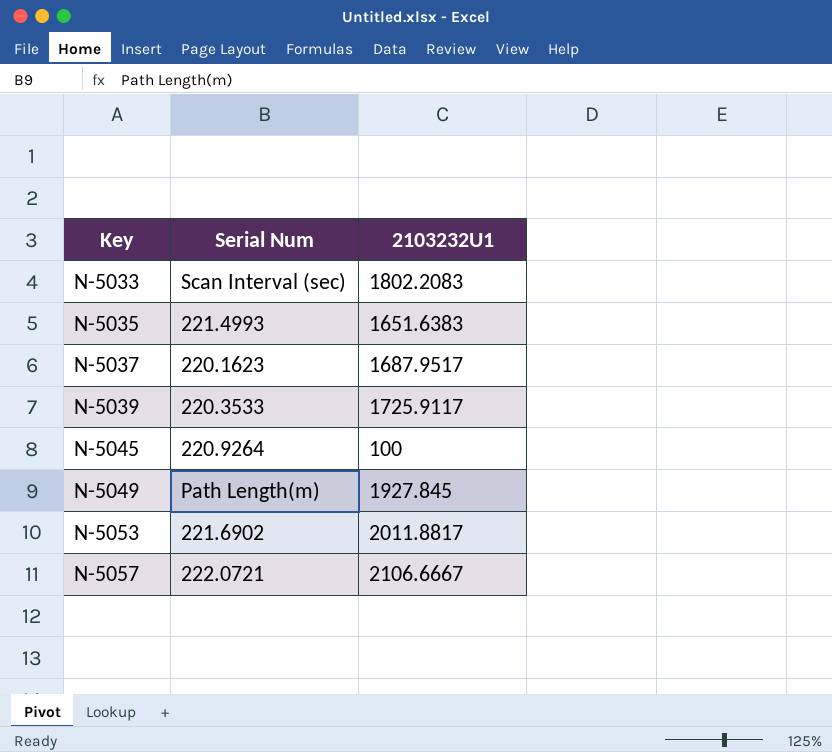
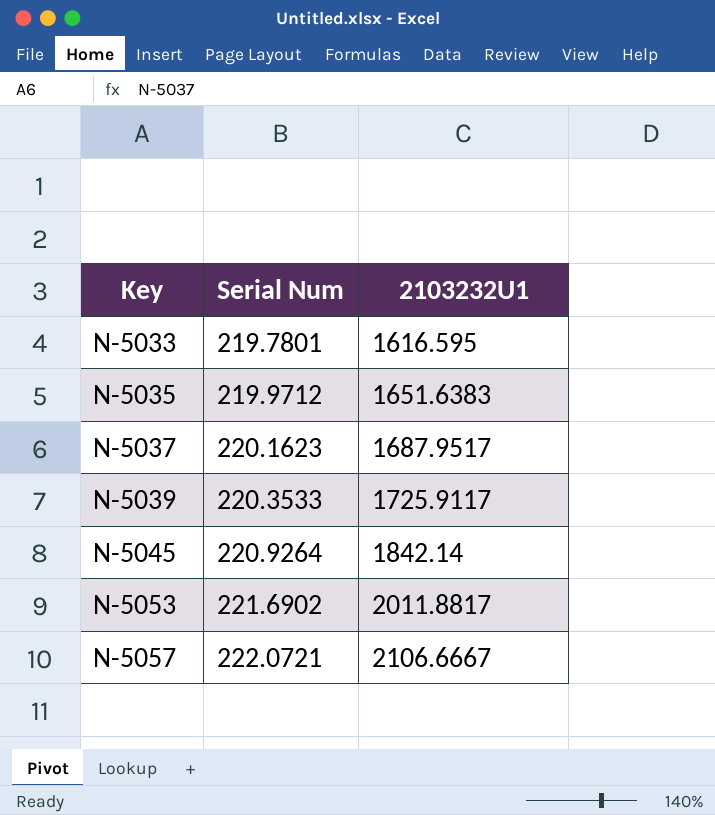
row N-5049: Path Length(m) | 1927.845 -> none
N-5033 | Serial Num: Scan Interval (sec) -> 219.7801
N-5033 | 2103232U1: 1802.2083 -> 1616.595
N-5035 | Serial Num: 221.4993 -> 219.9712
N-5045 | 2103232U1: 100 -> 1842.14

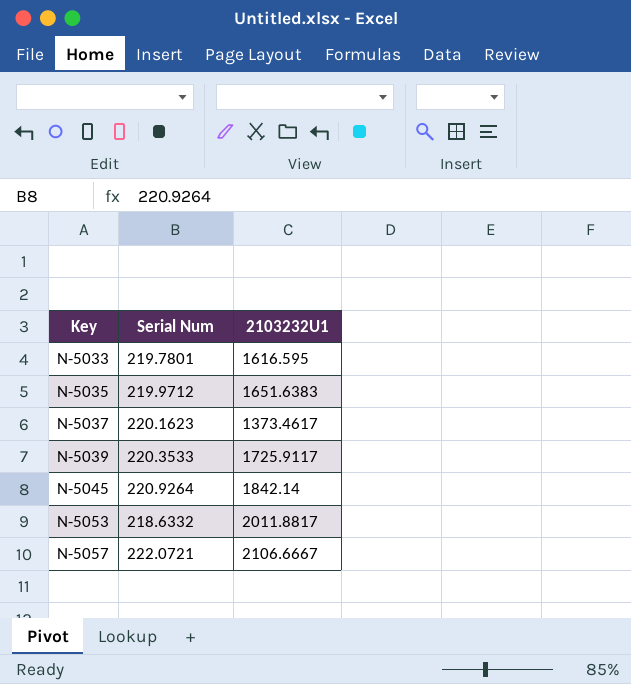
N-5037 | 2103232U1: 1687.9517 -> 1373.4617
N-5053 | Serial Num: 221.6902 -> 218.6332

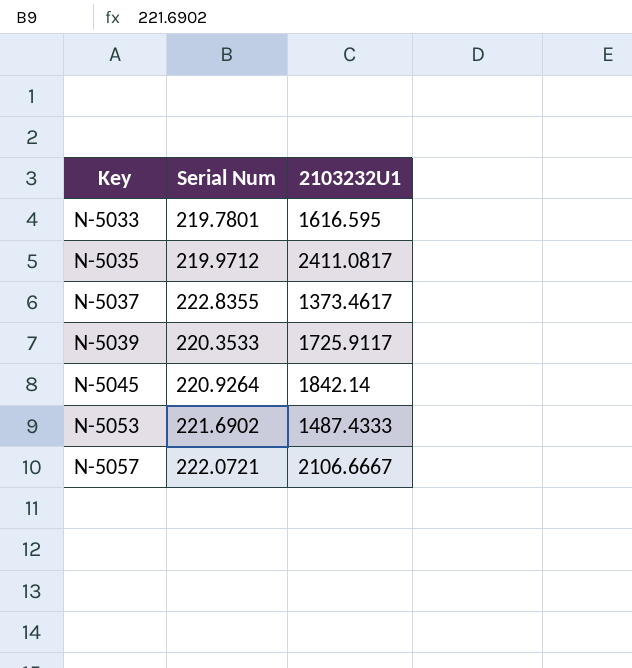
N-5035 | 2103232U1: 1651.6383 -> 2411.0817
N-5037 | Serial Num: 220.1623 -> 222.8355
N-5053 | Serial Num: 218.6332 -> 221.6902
N-5053 | 2103232U1: 2011.8817 -> 1487.4333

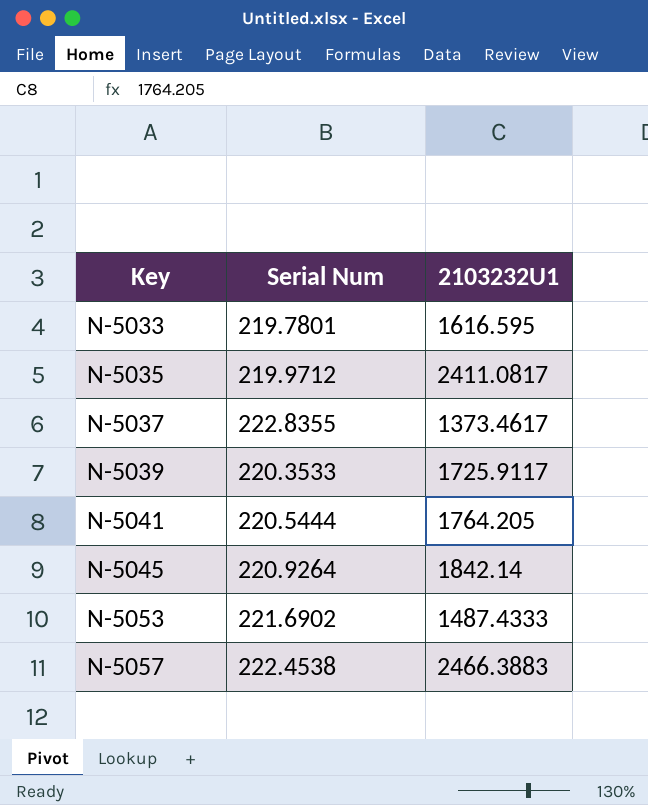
row N-5041: none -> 220.5444 | 1764.205
N-5057 | Serial Num: 222.0721 -> 222.4538
N-5057 | 2103232U1: 2106.6667 -> 2466.3883

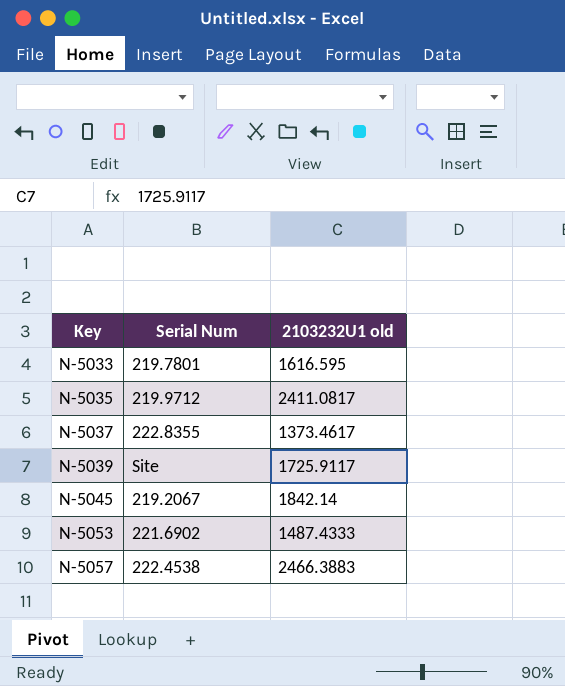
column name: 2103232U1 -> 2103232U1 old
row N-5041: 220.5444 | 1764.205 -> none
N-5039 | Serial Num: 220.3533 -> Site
N-5045 | Serial Num: 220.9264 -> 219.2067

